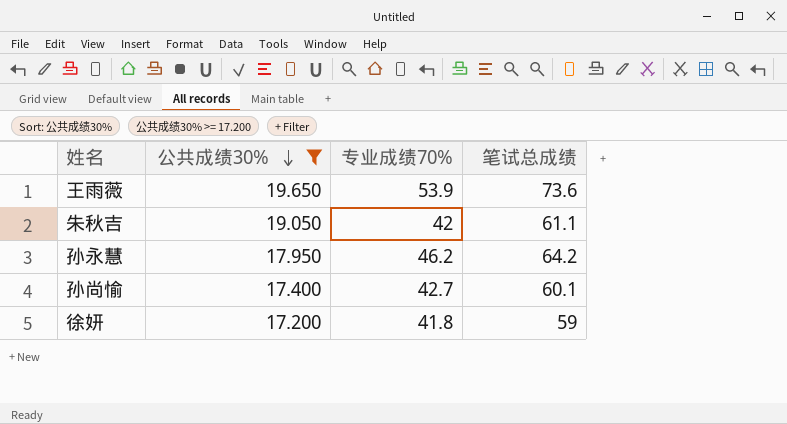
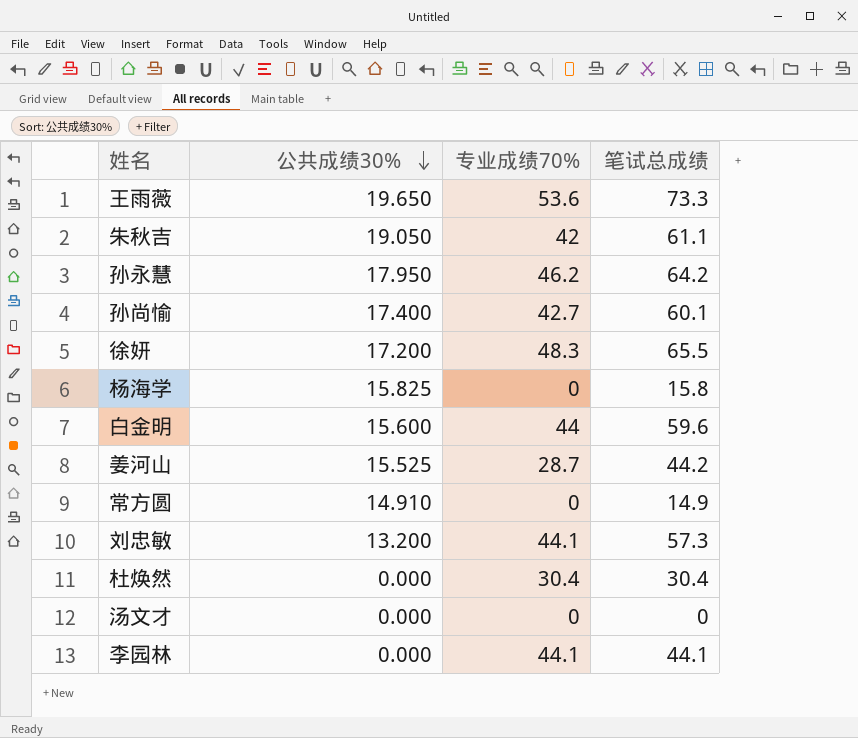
filter: 公共成绩30% >= 17.200 -> none
王雨薇 | 专业成绩70%: 53.9 -> 53.6
王雨薇 | 笔试总成绩: 73.6 -> 73.3
徐妍 | 专业成绩70%: 41.8 -> 48.3
徐妍 | 笔试总成绩: 59 -> 65.5

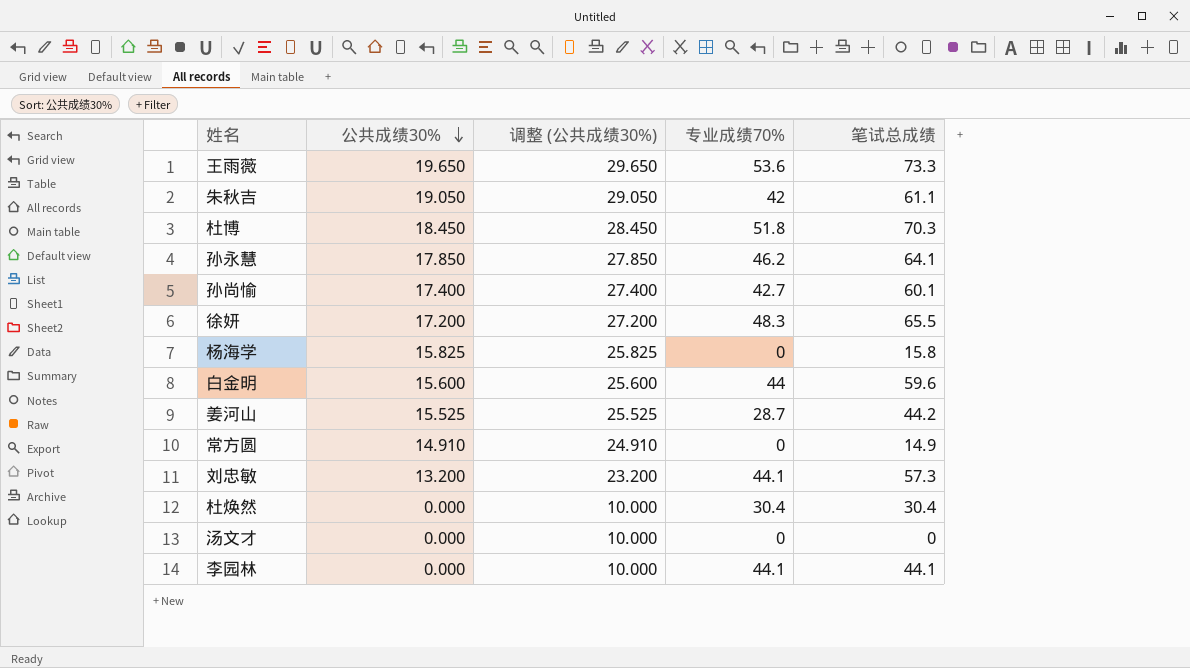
column 调整 (公共成绩30%) | formula: none -> [公共成绩30%] + 10
row 杜博: none -> 18.450 | 28.450 | 51.8 | 70.3
孙永慧 | 公共成绩30%: 17.950 -> 17.850
孙永慧 | 笔试总成绩: 64.2 -> 64.1

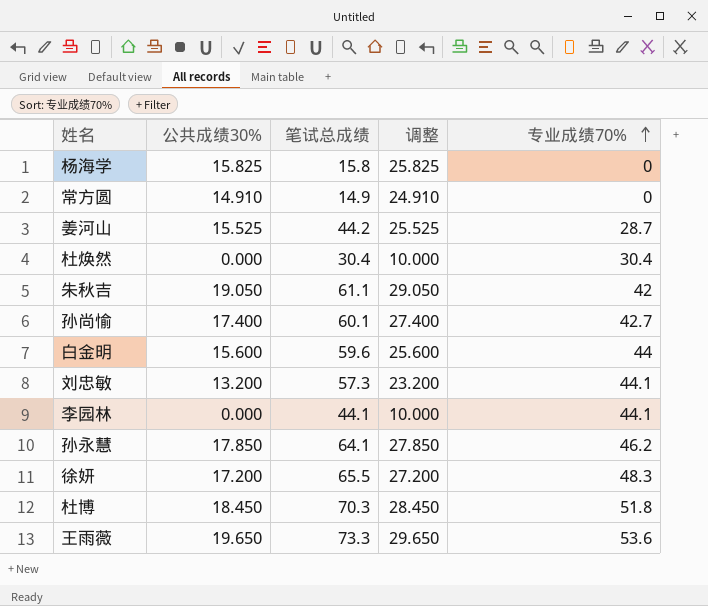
row order: 公共成绩30% descending -> 专业成绩70% ascending
column 笔试总成绩 | position: 5 -> 3
column name: 调整 (公共成绩30%) -> 调整
row 汤文才: 0.000 | 10.000 | 0 | 0 -> none

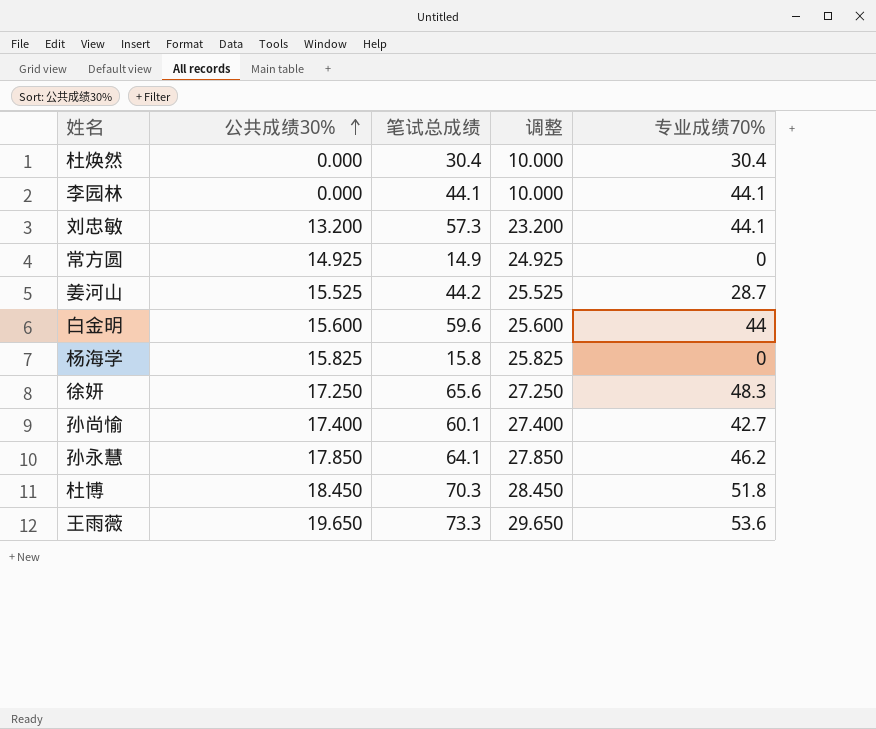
row order: 专业成绩70% ascending -> 公共成绩30% ascending
row 朱秋吉: 19.050 | 61.1 | 29.050 | 42 -> none
常方圆 | 公共成绩30%: 14.910 -> 14.925
常方圆 | 调整: 24.910 -> 24.925
徐妍 | 公共成绩30%: 17.200 -> 17.250
徐妍 | 笔试总成绩: 65.5 -> 65.6
徐妍 | 调整: 27.200 -> 27.250

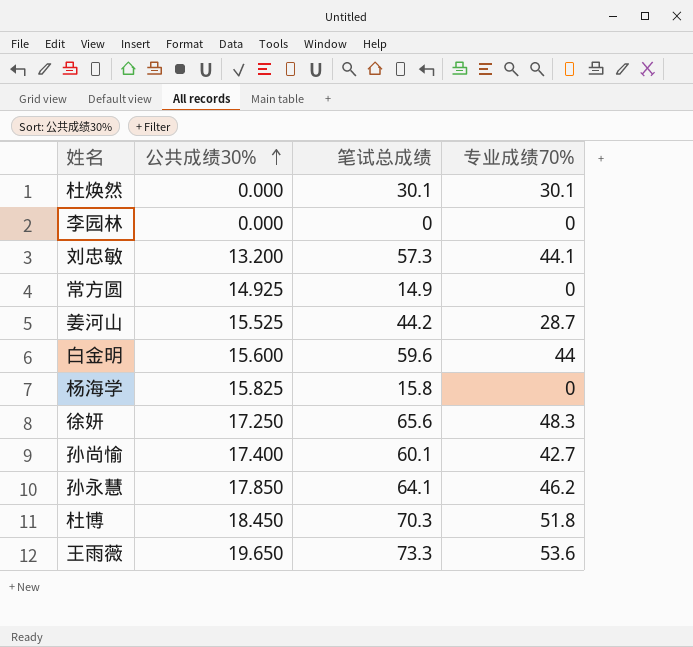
column 调整 | formula: [公共成绩30%] + 10 -> none
杜焕然 | 笔试总成绩: 30.4 -> 30.1
杜焕然 | 专业成绩70%: 30.4 -> 30.1
李园林 | 笔试总成绩: 44.1 -> 0
李园林 | 专业成绩70%: 44.1 -> 0

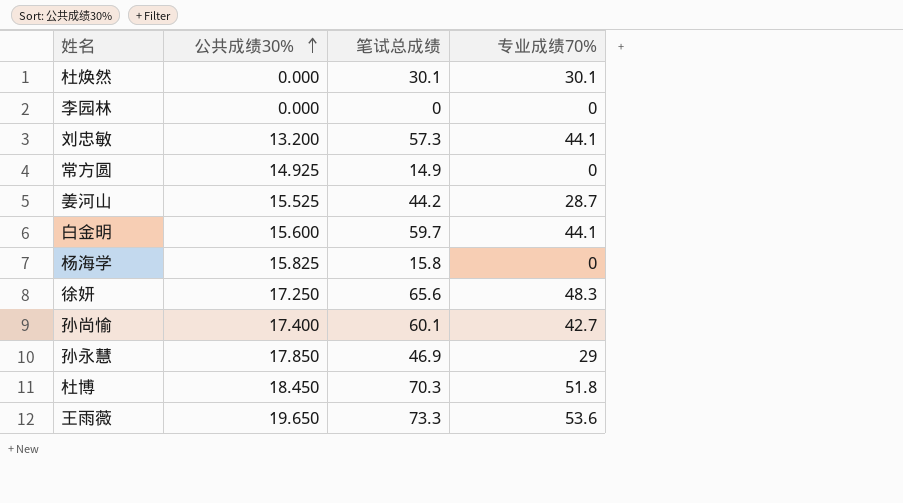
白金明 | 笔试总成绩: 59.6 -> 59.7
白金明 | 专业成绩70%: 44 -> 44.1
孙永慧 | 笔试总成绩: 64.1 -> 46.9
孙永慧 | 专业成绩70%: 46.2 -> 29

